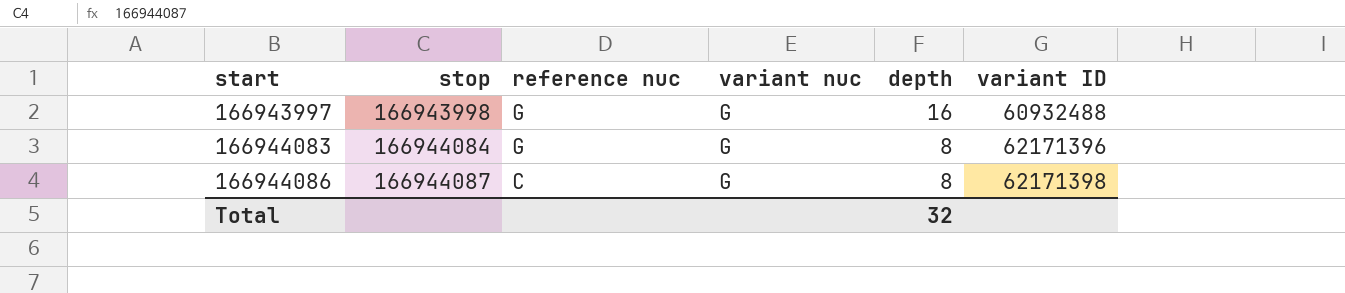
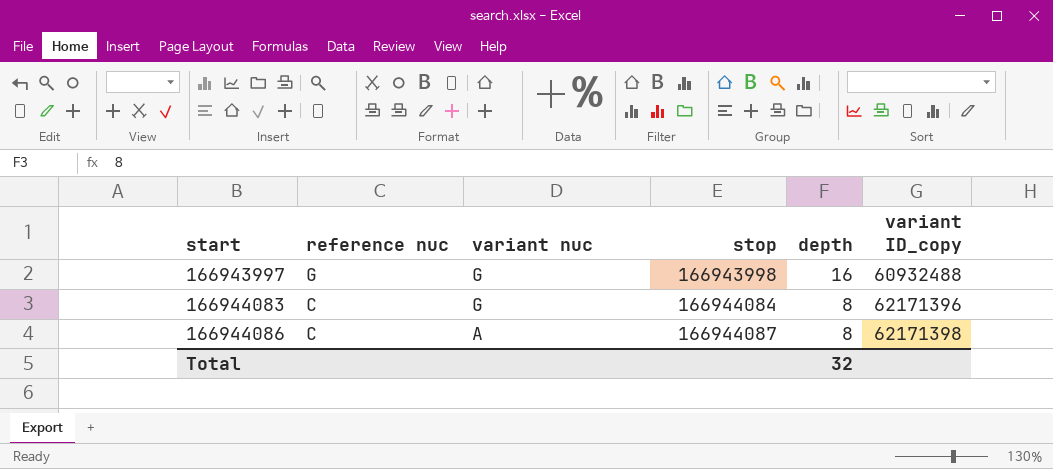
column stop | position: 2 -> 4
column name: variant ID -> variant ID_copy
166944083 | reference nuc: G -> C
166944086 | variant nuc: G -> A

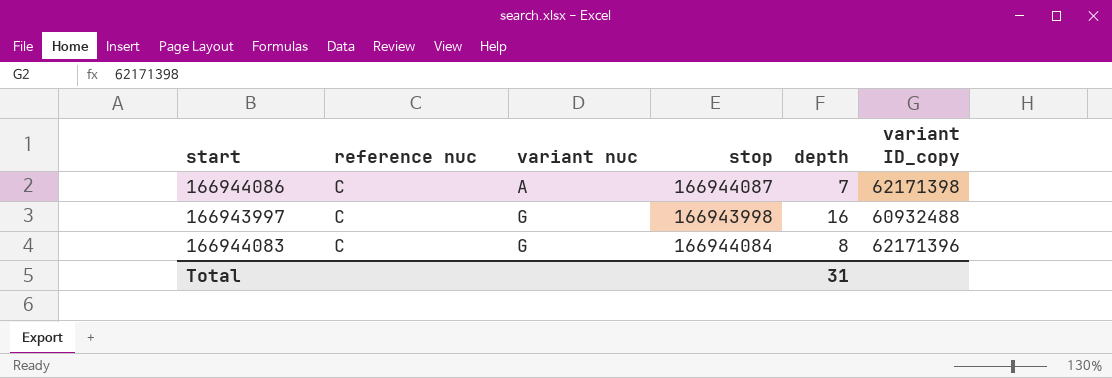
row order: start ascending -> variant nuc ascending
166944086 | depth: 8 -> 7
166943997 | reference nuc: G -> C
Total | depth: 32 -> 31

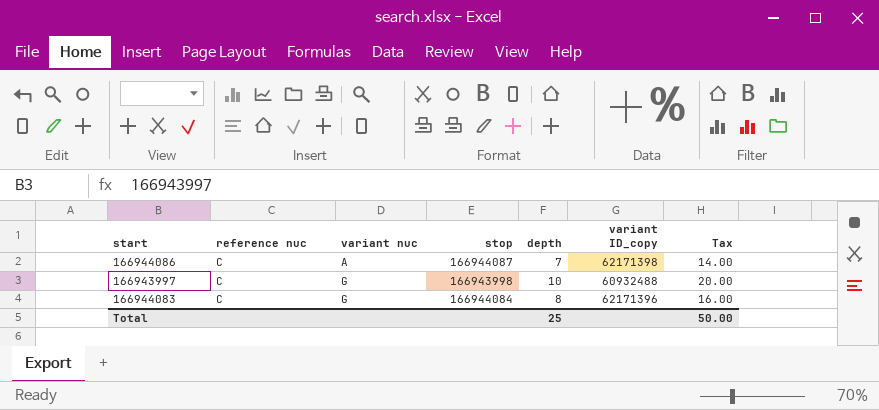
column Tax | formula: none -> [depth] * 2
166943997 | depth: 16 -> 10
Total | depth: 31 -> 25

